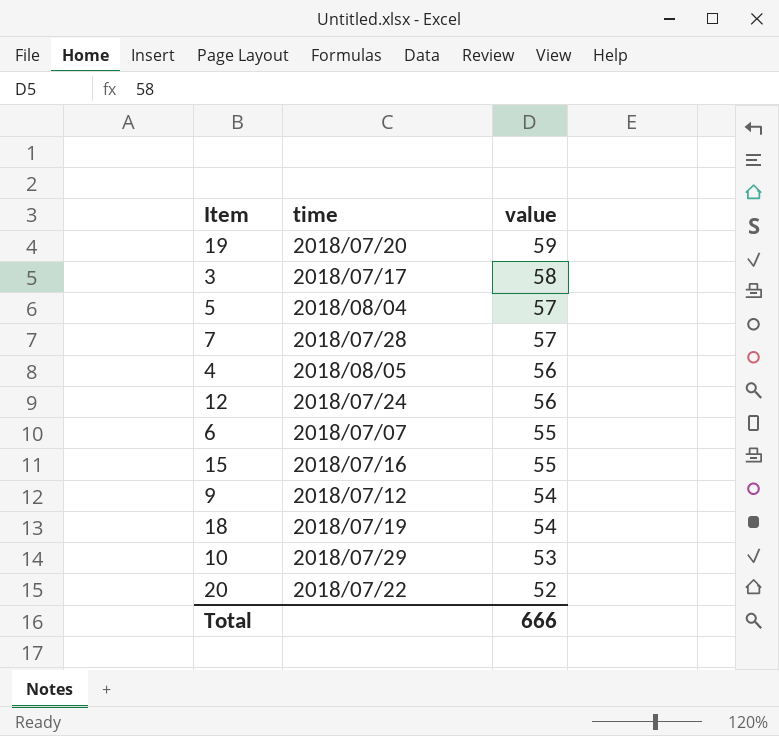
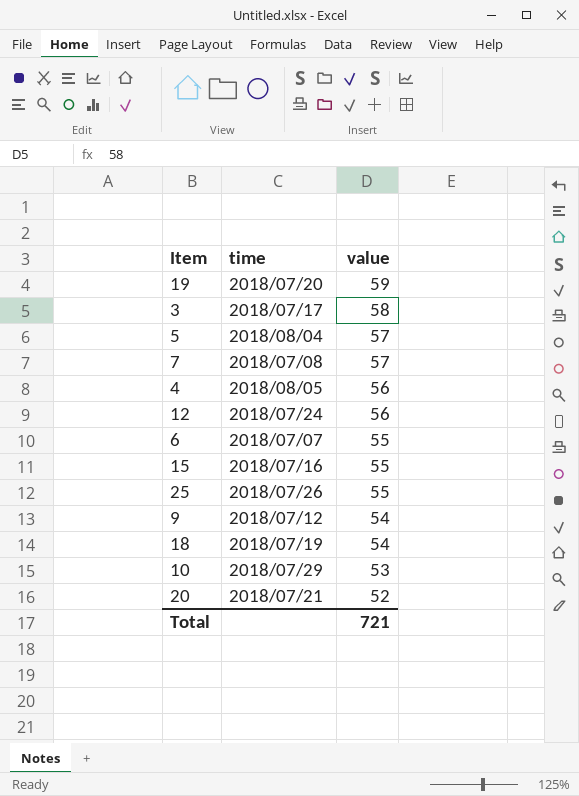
7 | time: 2018/07/28 -> 2018/07/08
row 25: none -> 2018/07/26 | 55
20 | time: 2018/07/22 -> 2018/07/21
Total | value: 666 -> 721

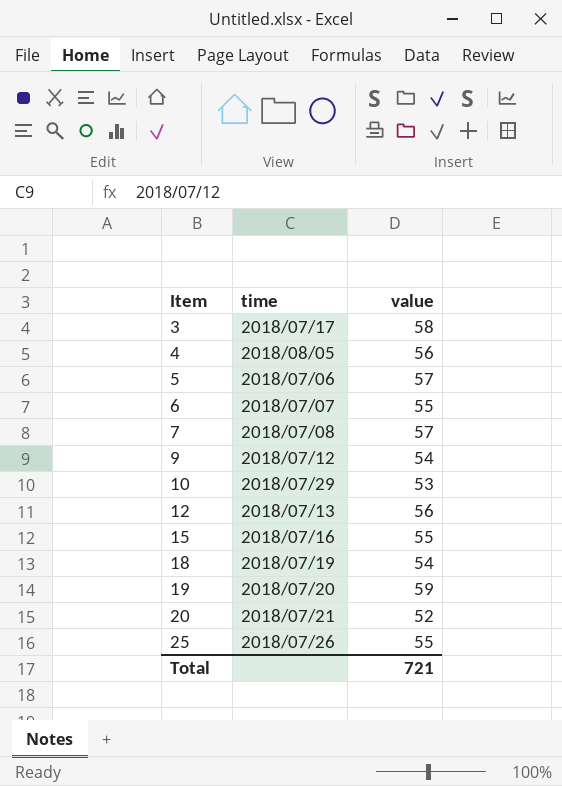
row order: value descending -> Item ascending
5 | time: 2018/08/04 -> 2018/07/06
12 | time: 2018/07/24 -> 2018/07/13

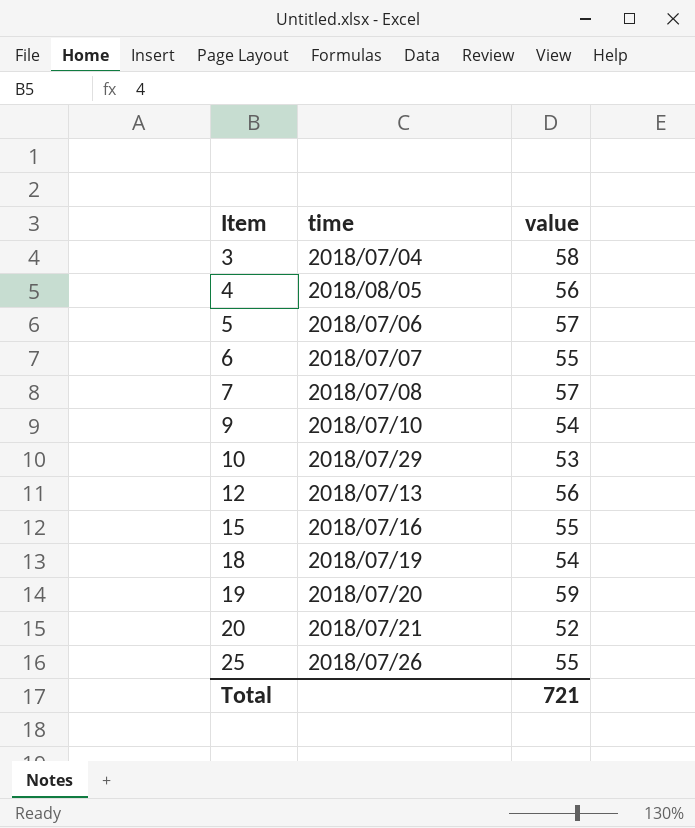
3 | time: 2018/07/17 -> 2018/07/04
9 | time: 2018/07/12 -> 2018/07/10

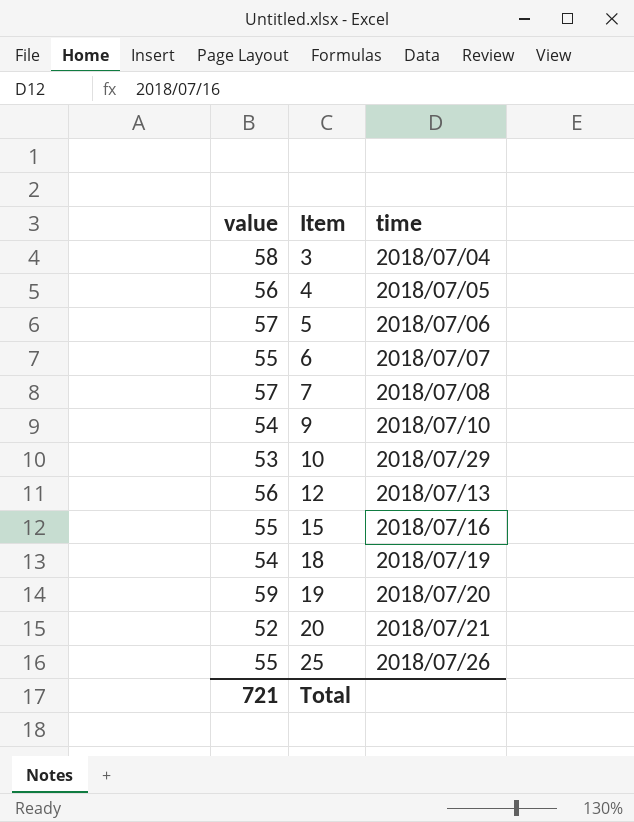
column value | position: 3 -> 1
4 | time: 2018/08/05 -> 2018/07/05

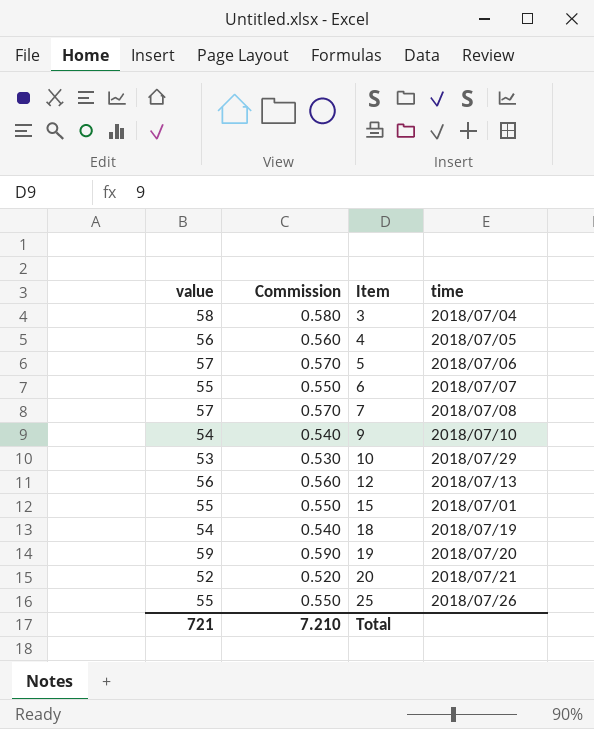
column Commission | formula: none -> [value] * 0.01
15 | time: 2018/07/16 -> 2018/07/01

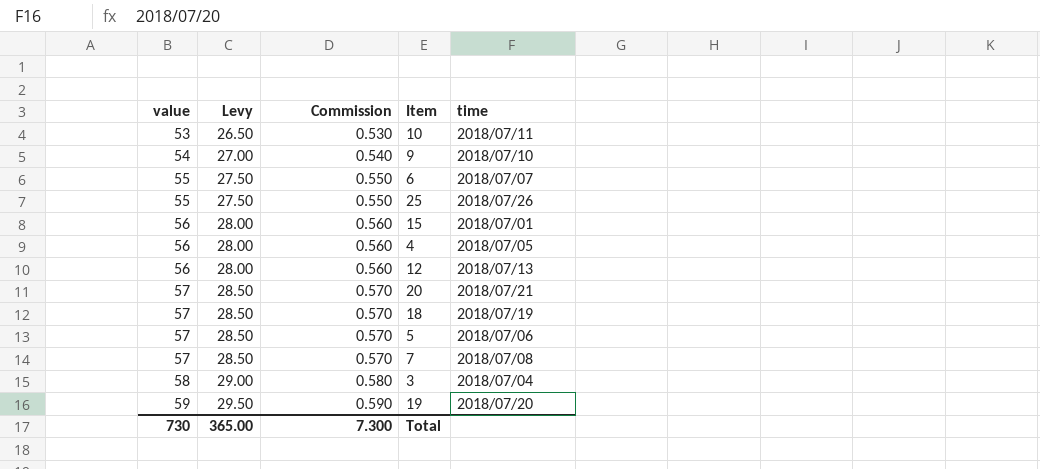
row order: Item ascending -> value ascending
column Levy | formula: none -> [value] * 0.5
10 | time: 2018/07/29 -> 2018/07/11
15 | value: 55 -> 56
15 | Commission: 0.550 -> 0.560
20 | value: 52 -> 57
20 | Commission: 0.520 -> 0.570
18 | value: 54 -> 57
18 | Commission: 0.540 -> 0.570
Total | value: 721 -> 730
Total | Commission: 7.210 -> 7.300

